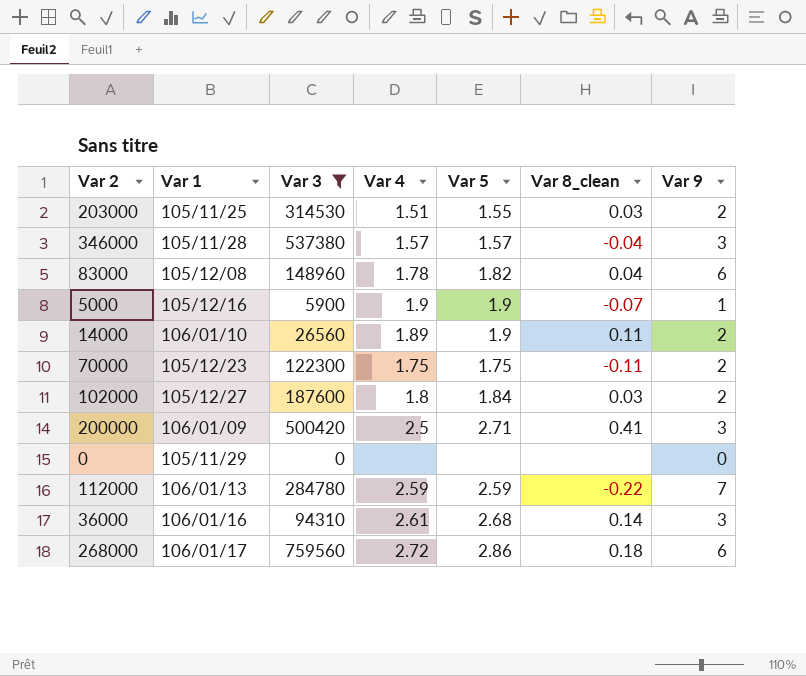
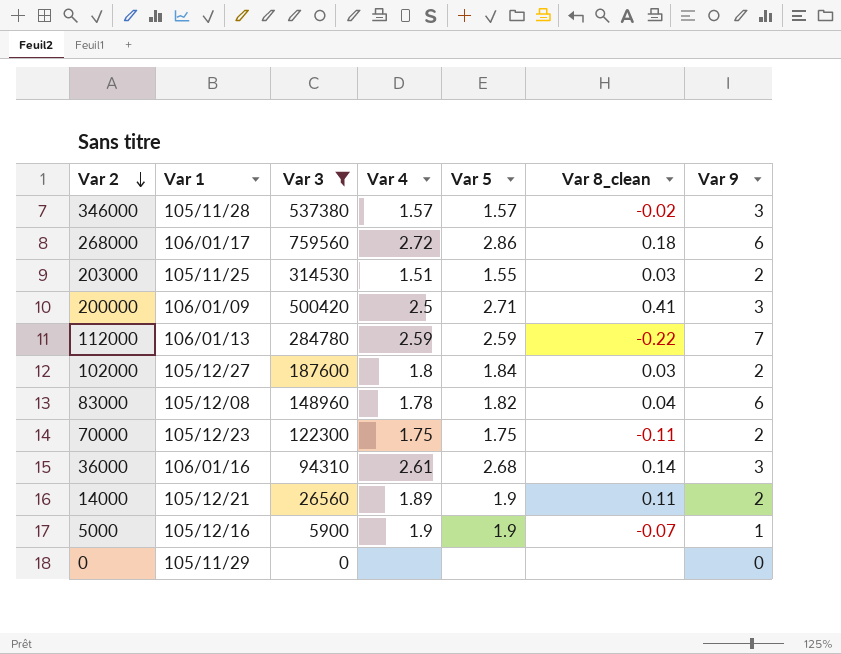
row order: none -> Var 2 descending
346000 | Var 8_clean: -0.04 -> -0.02
14000 | Var 1: 106/01/10 -> 105/12/21

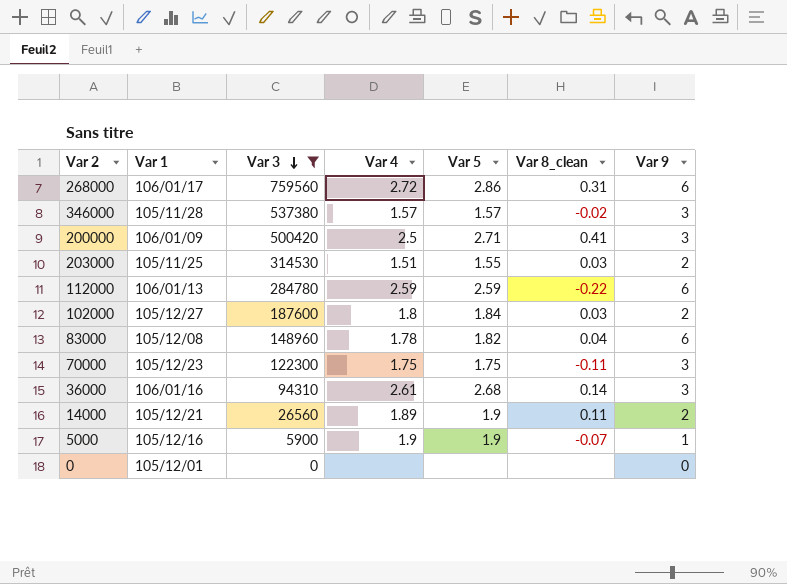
row order: Var 2 descending -> Var 3 descending
268000 | Var 8_clean: 0.18 -> 0.31
112000 | Var 9: 7 -> 6
70000 | Var 9: 2 -> 3
0 | Var 1: 105/11/29 -> 105/12/01

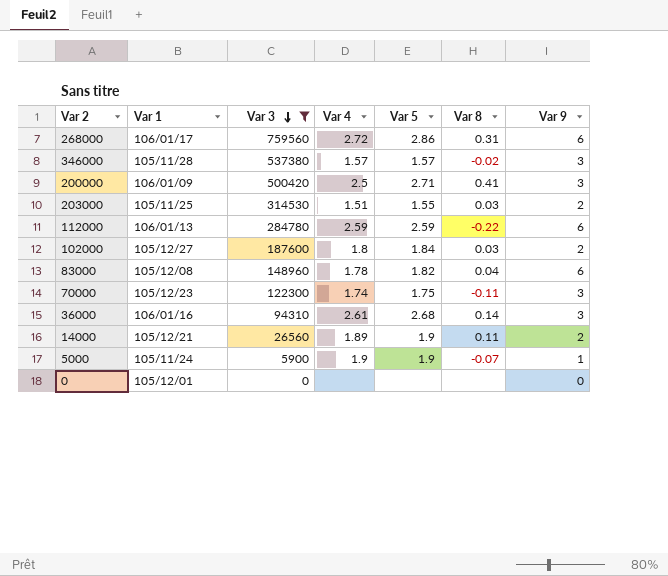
column name: Var 8_clean -> Var 8
70000 | Var 4: 1.75 -> 1.74
5000 | Var 1: 105/12/16 -> 105/11/24

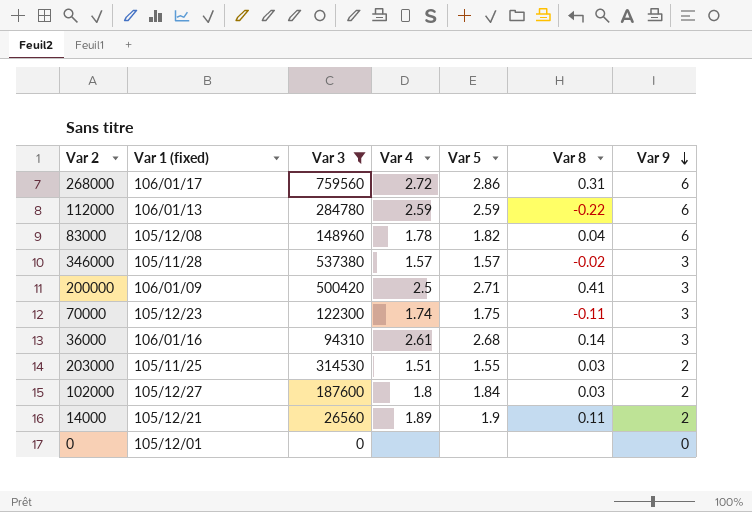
row order: Var 3 descending -> Var 9 descending
column name: Var 1 -> Var 1 (fixed)
row 5000: 105/11/24 | 5900 | 1.9 | 1.9 | -0.07 | 1 -> none

